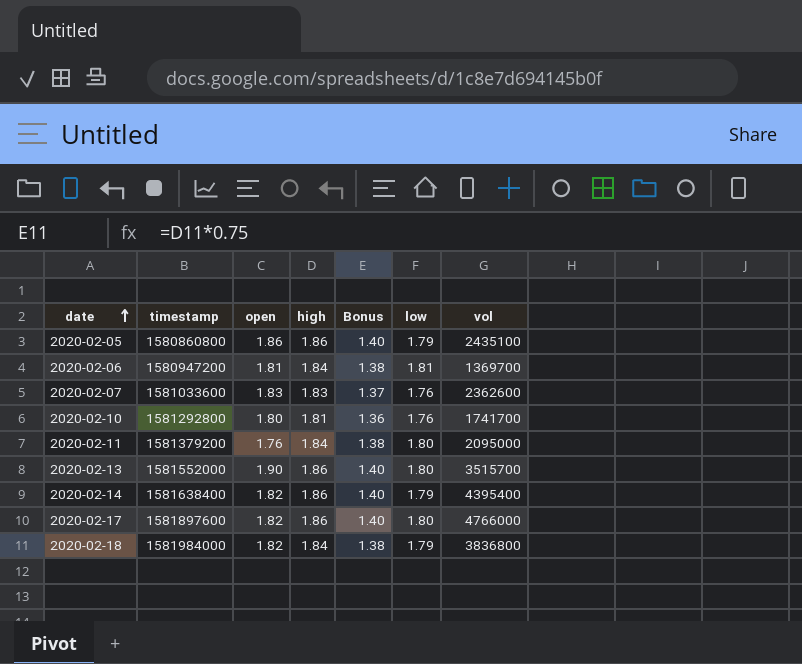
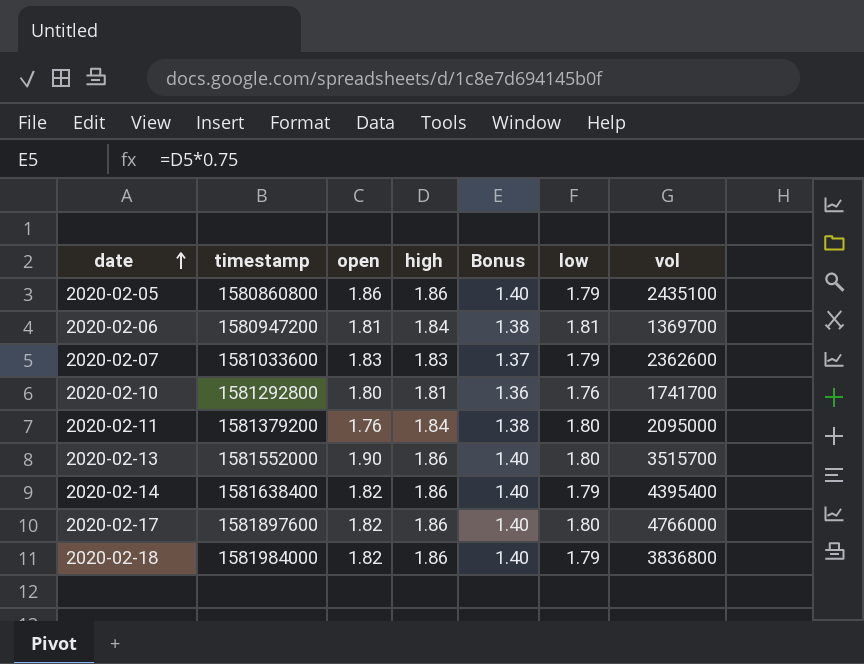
2020-02-07 | low: 1.76 -> 1.79
2020-02-18 | high: 1.84 -> 1.86
2020-02-18 | Bonus: 1.38 -> 1.40

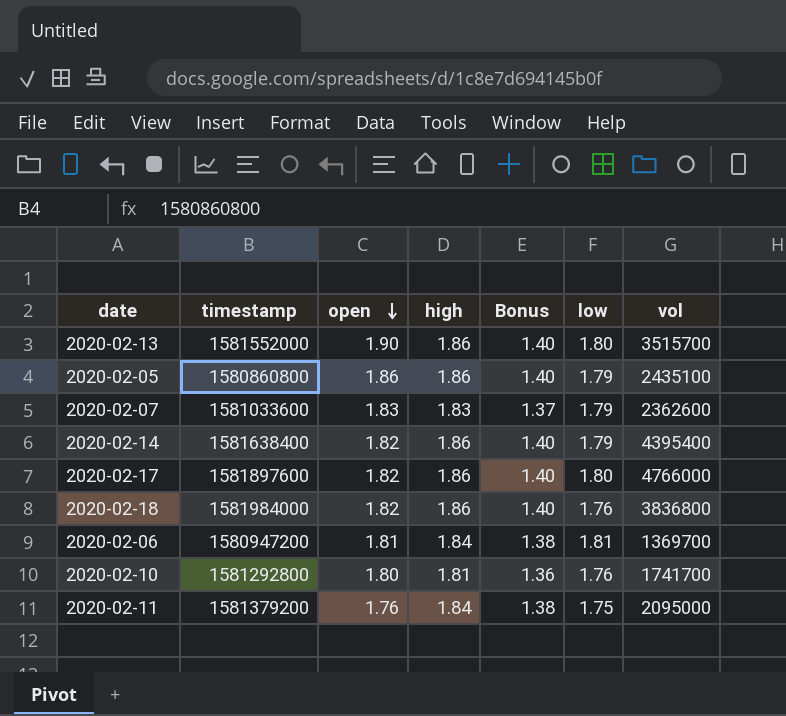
row order: date ascending -> open descending
2020-02-18 | low: 1.79 -> 1.76
2020-02-11 | low: 1.80 -> 1.75

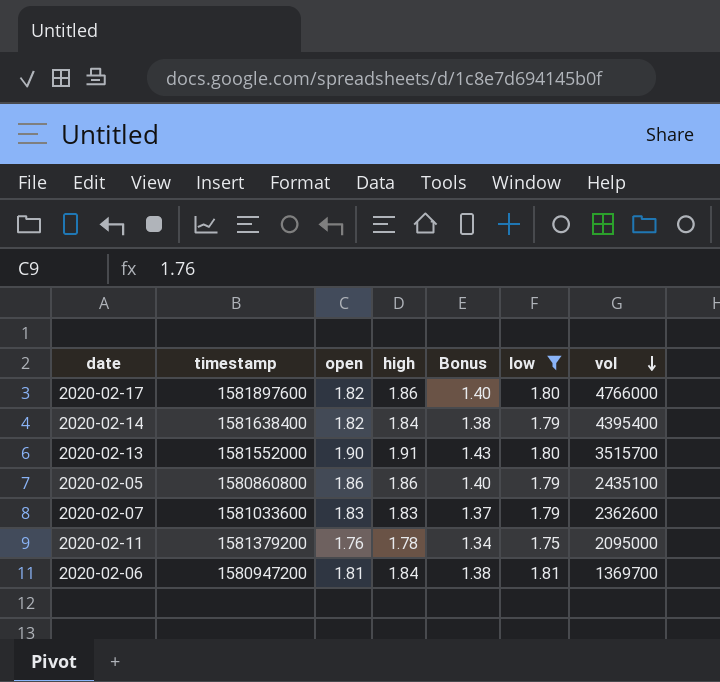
filter: none -> low != 1.76
row order: open descending -> vol descending
2020-02-14 | high: 1.86 -> 1.84
2020-02-14 | Bonus: 1.40 -> 1.38
2020-02-13 | high: 1.86 -> 1.91
2020-02-13 | Bonus: 1.40 -> 1.43
2020-02-11 | high: 1.84 -> 1.78
2020-02-11 | Bonus: 1.38 -> 1.34

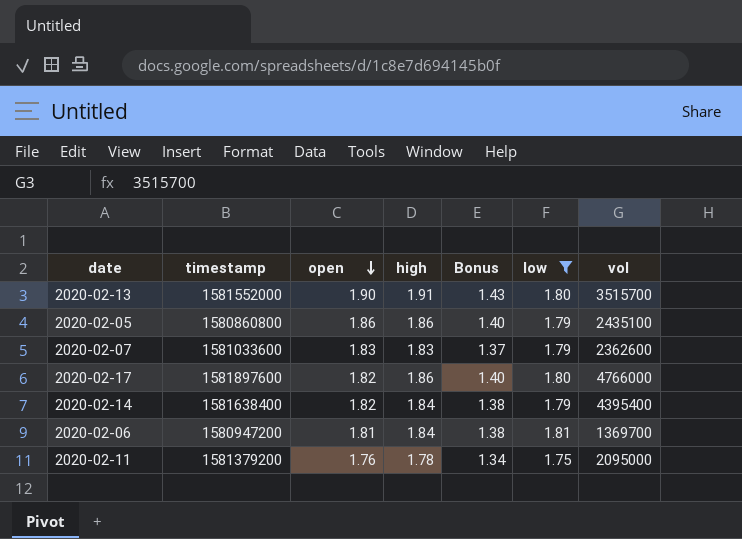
row order: vol descending -> open descending

